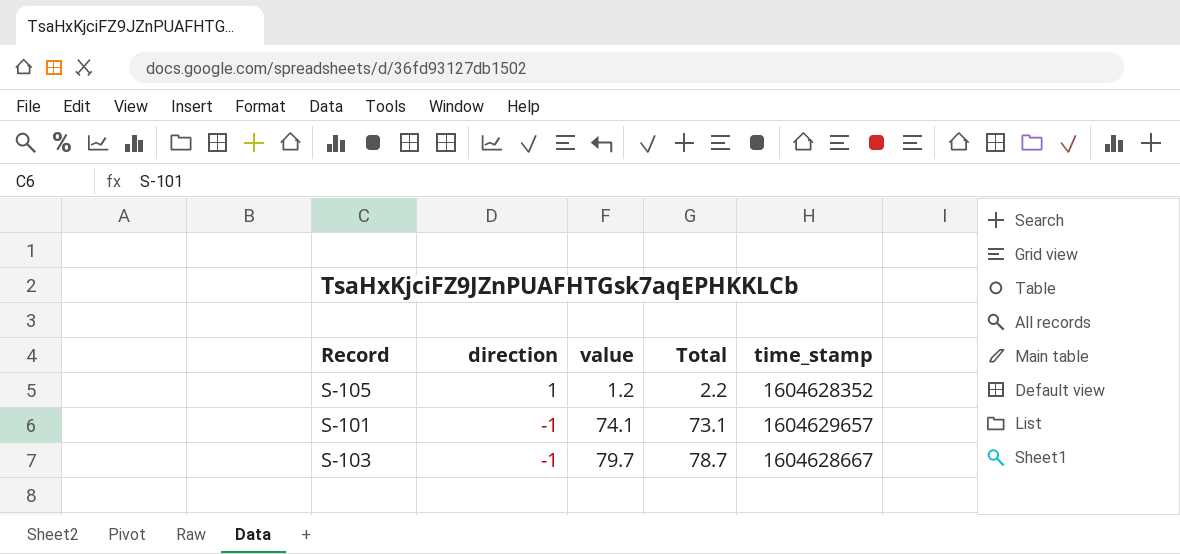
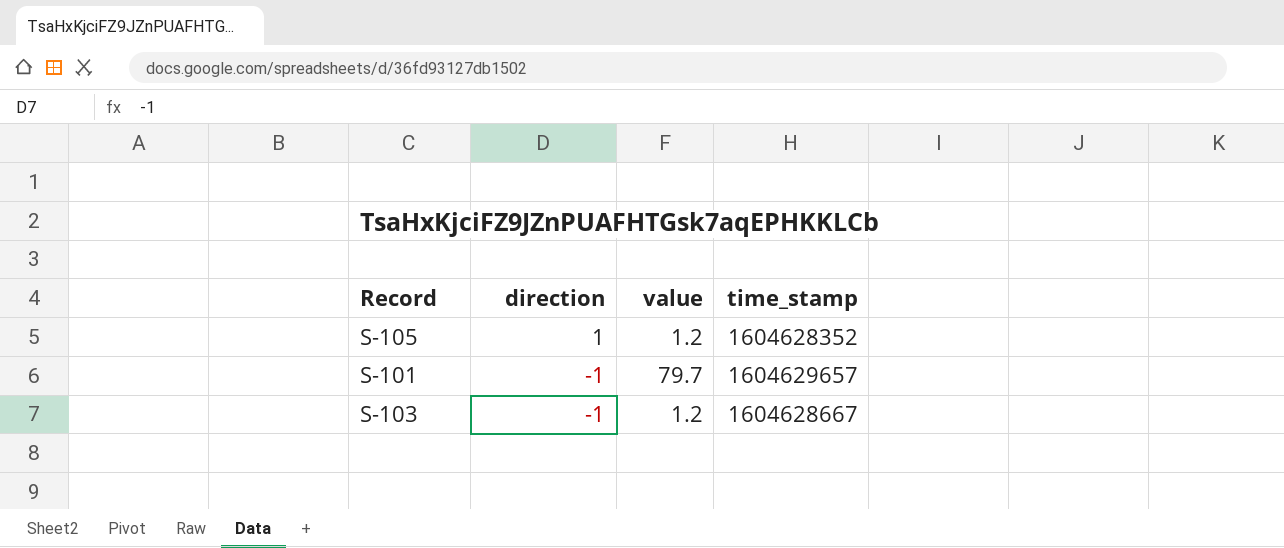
column Total | formula: [direction] + [value] -> none
S-101 | value: 74.1 -> 79.7
S-103 | value: 79.7 -> 1.2

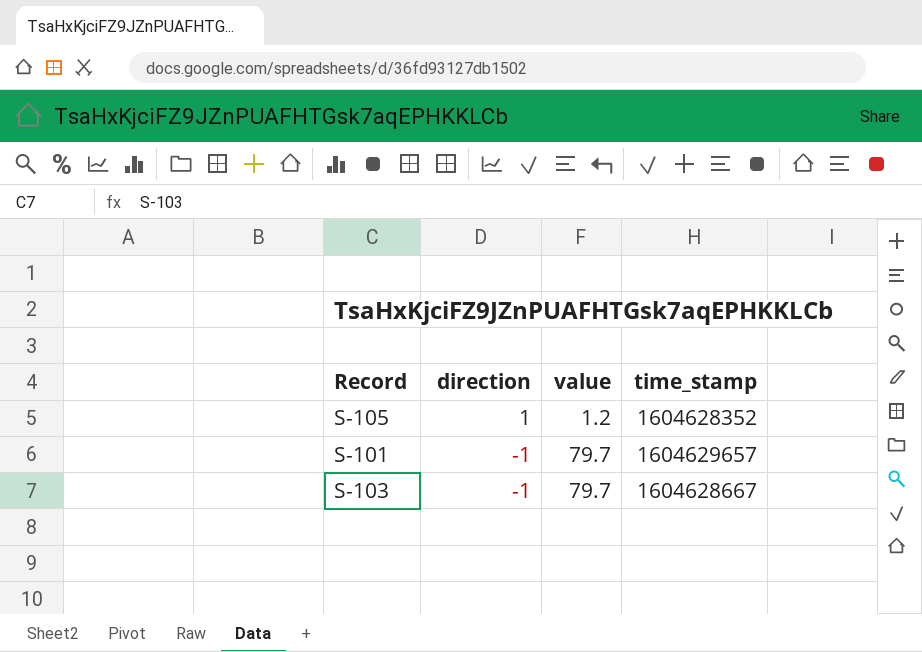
S-103 | value: 1.2 -> 79.7

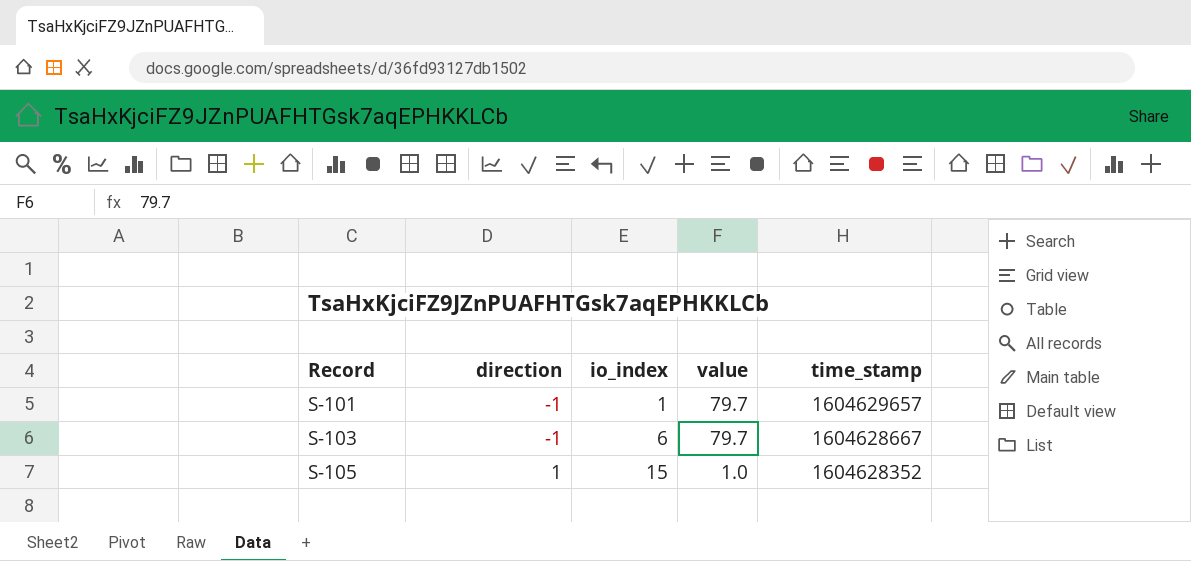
row order: direction descending -> Record ascending
column io_index | position: none -> 3
S-105 | value: 1.2 -> 1.0

